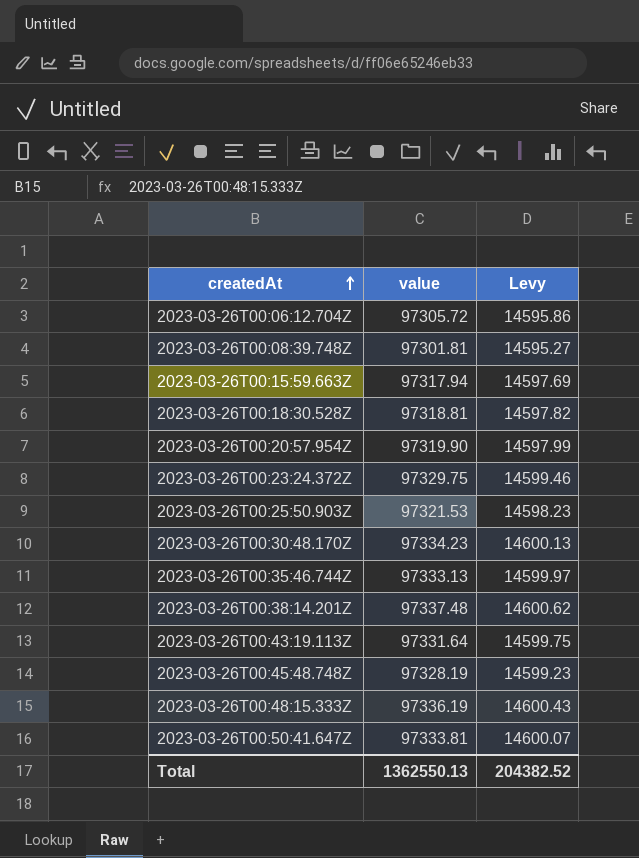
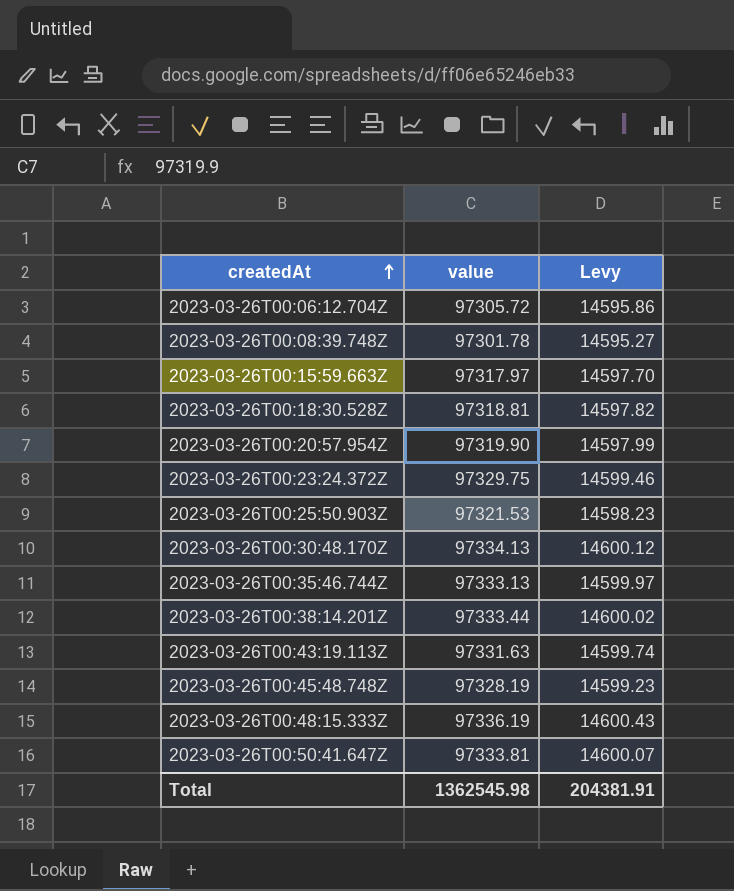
2023-03-26T00:08:39.748Z | value: 97301.81 -> 97301.78
2023-03-26T00:15:59.663Z | value: 97317.94 -> 97317.97
2023-03-26T00:15:59.663Z | Levy: 14597.69 -> 14597.70
2023-03-26T00:30:48.170Z | value: 97334.23 -> 97334.13
2023-03-26T00:30:48.170Z | Levy: 14600.13 -> 14600.12
2023-03-26T00:38:14.201Z | value: 97337.48 -> 97333.44
2023-03-26T00:38:14.201Z | Levy: 14600.62 -> 14600.02
2023-03-26T00:43:19.113Z | value: 97331.64 -> 97331.63
2023-03-26T00:43:19.113Z | Levy: 14599.75 -> 14599.74
Total | value: 1362550.13 -> 1362545.98
Total | Levy: 204382.52 -> 204381.91

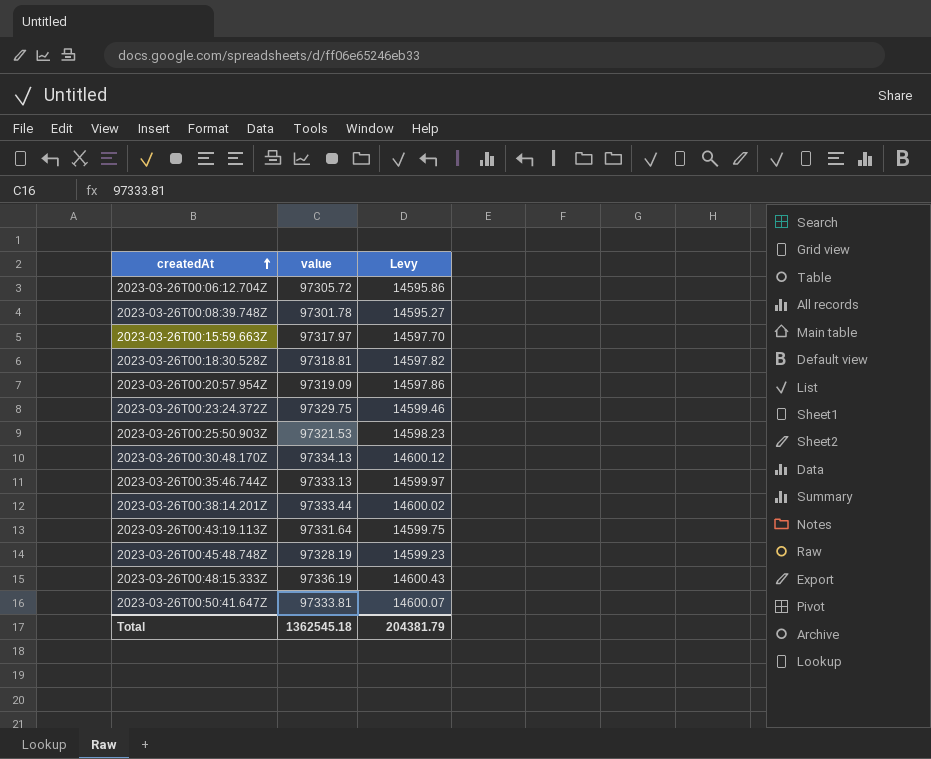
2023-03-26T00:20:57.954Z | value: 97319.90 -> 97319.09
2023-03-26T00:20:57.954Z | Levy: 14597.99 -> 14597.86
2023-03-26T00:43:19.113Z | value: 97331.63 -> 97331.64
2023-03-26T00:43:19.113Z | Levy: 14599.74 -> 14599.75
Total | value: 1362545.98 -> 1362545.18
Total | Levy: 204381.91 -> 204381.79

